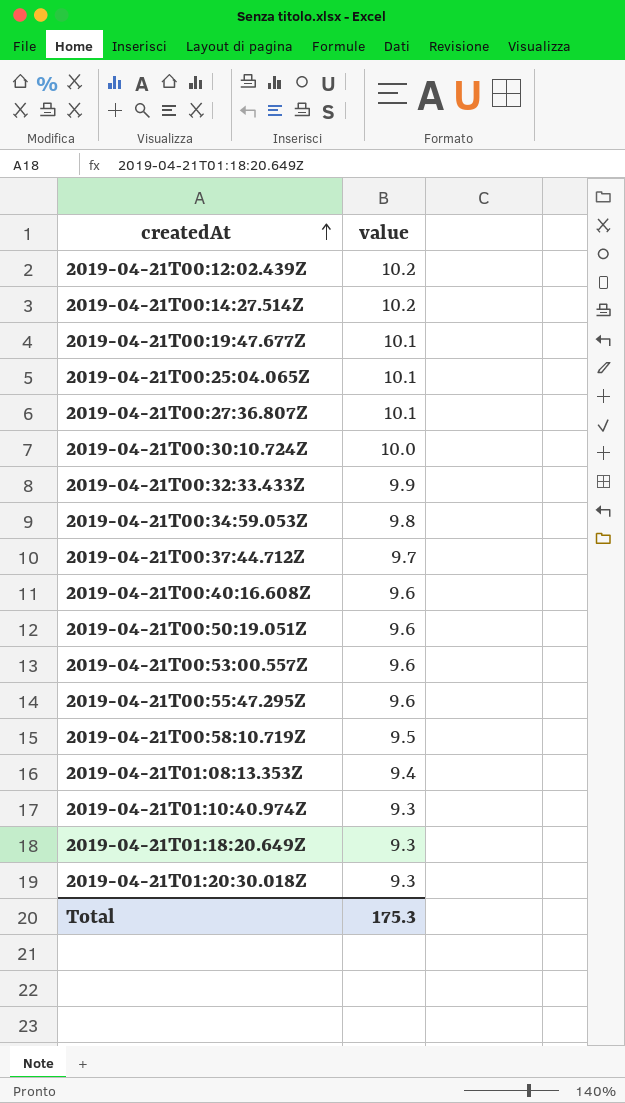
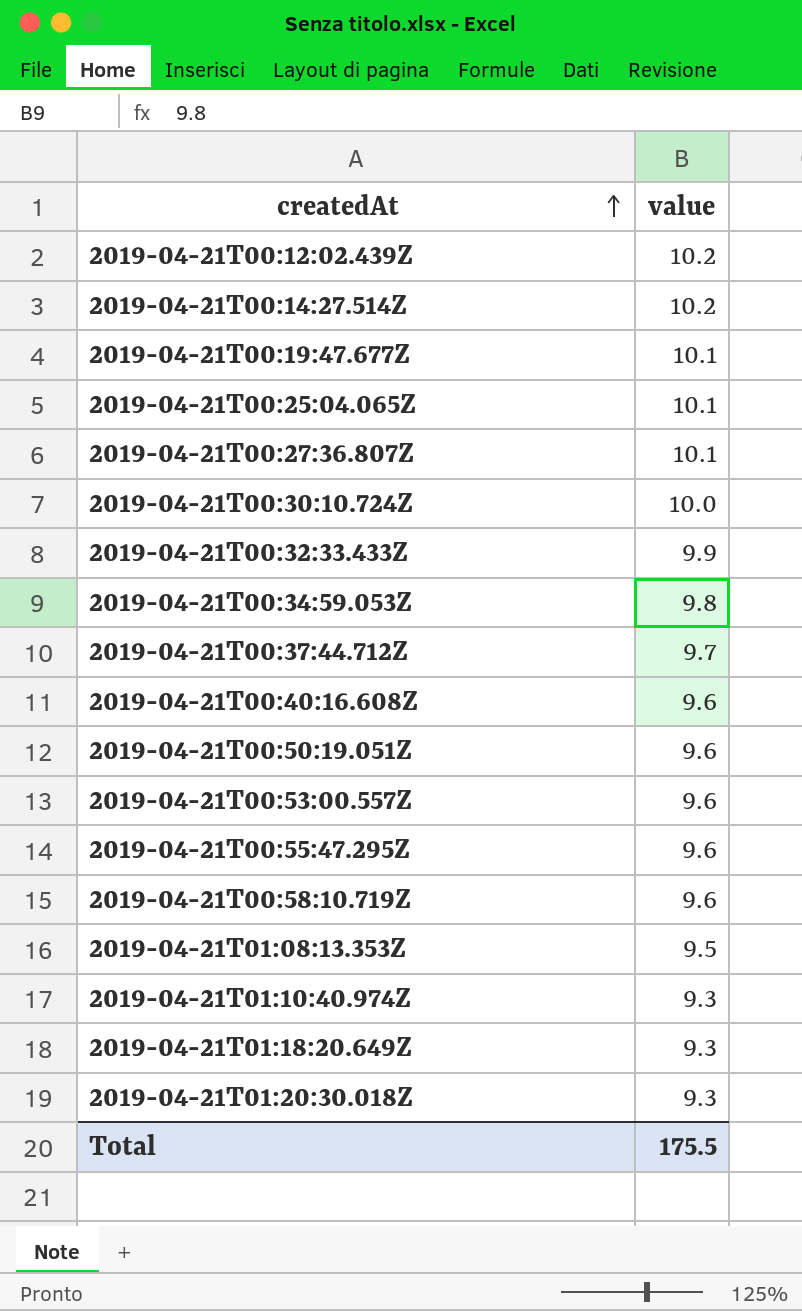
2019-04-21T00:58:10.719Z | value: 9.5 -> 9.6
2019-04-21T01:08:13.353Z | value: 9.4 -> 9.5
Total | value: 175.3 -> 175.5

